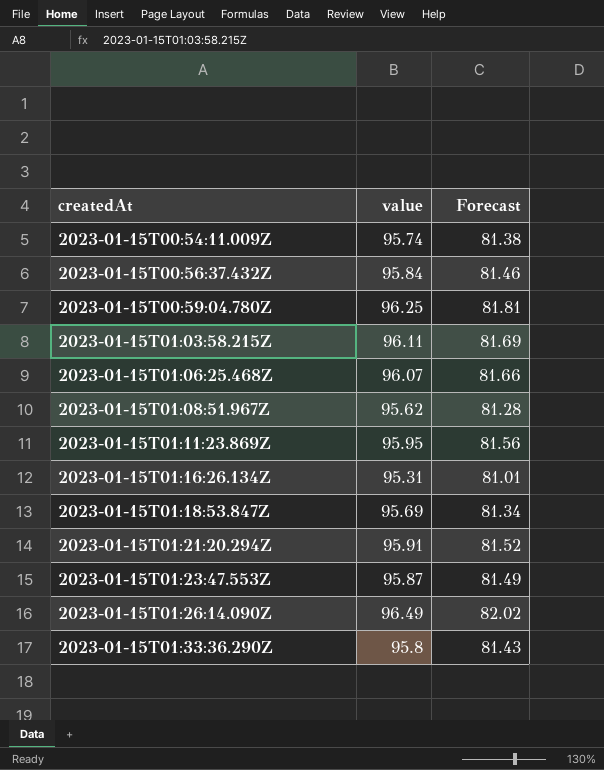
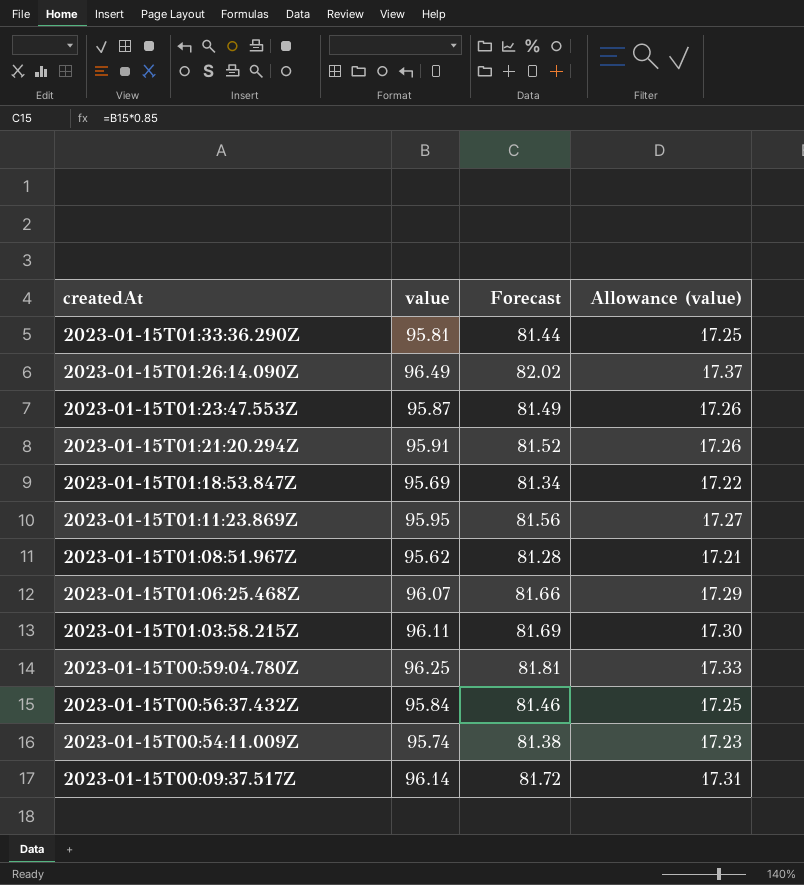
row order: createdAt ascending -> createdAt descending
column Allowance (value) | formula: none -> [value] * 0.18
row 2023-01-15T01:16:26.134Z: 95.31 | 81.01 -> none
2023-01-15T01:33:36.290Z | value: 95.8 -> 95.81
2023-01-15T01:33:36.290Z | Forecast: 81.43 -> 81.44
row 2023-01-15T00:09:37.517Z: none -> 96.14 | 81.72 | 17.31

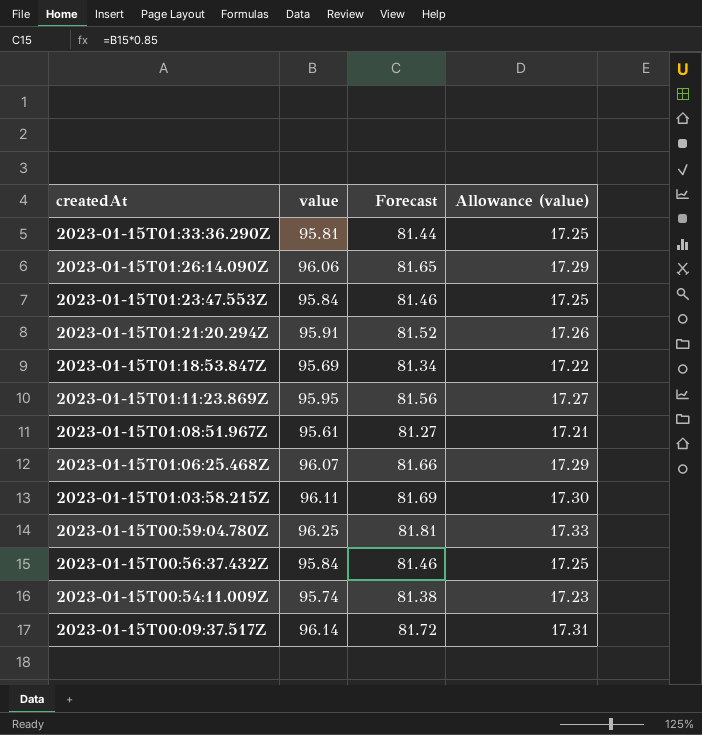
2023-01-15T01:26:14.090Z | value: 96.49 -> 96.06
2023-01-15T01:26:14.090Z | Forecast: 82.02 -> 81.65
2023-01-15T01:26:14.090Z | Allowance (value): 17.37 -> 17.29
2023-01-15T01:23:47.553Z | value: 95.87 -> 95.84
2023-01-15T01:23:47.553Z | Forecast: 81.49 -> 81.46
2023-01-15T01:23:47.553Z | Allowance (value): 17.26 -> 17.25
2023-01-15T01:08:51.967Z | value: 95.62 -> 95.61
2023-01-15T01:08:51.967Z | Forecast: 81.28 -> 81.27

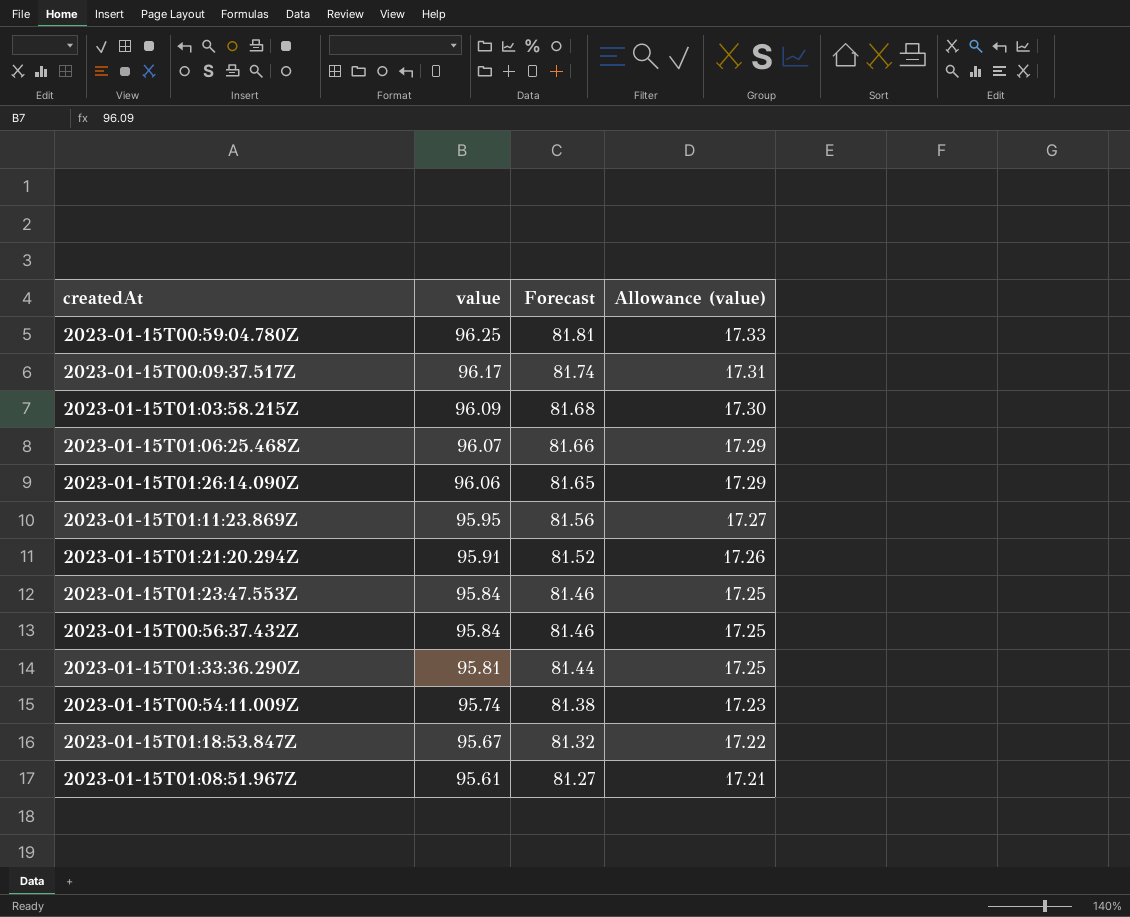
row order: createdAt descending -> value descending
2023-01-15T00:09:37.517Z | value: 96.14 -> 96.17
2023-01-15T00:09:37.517Z | Forecast: 81.72 -> 81.74
2023-01-15T01:03:58.215Z | value: 96.11 -> 96.09
2023-01-15T01:03:58.215Z | Forecast: 81.69 -> 81.68
2023-01-15T01:18:53.847Z | value: 95.69 -> 95.67
2023-01-15T01:18:53.847Z | Forecast: 81.34 -> 81.32

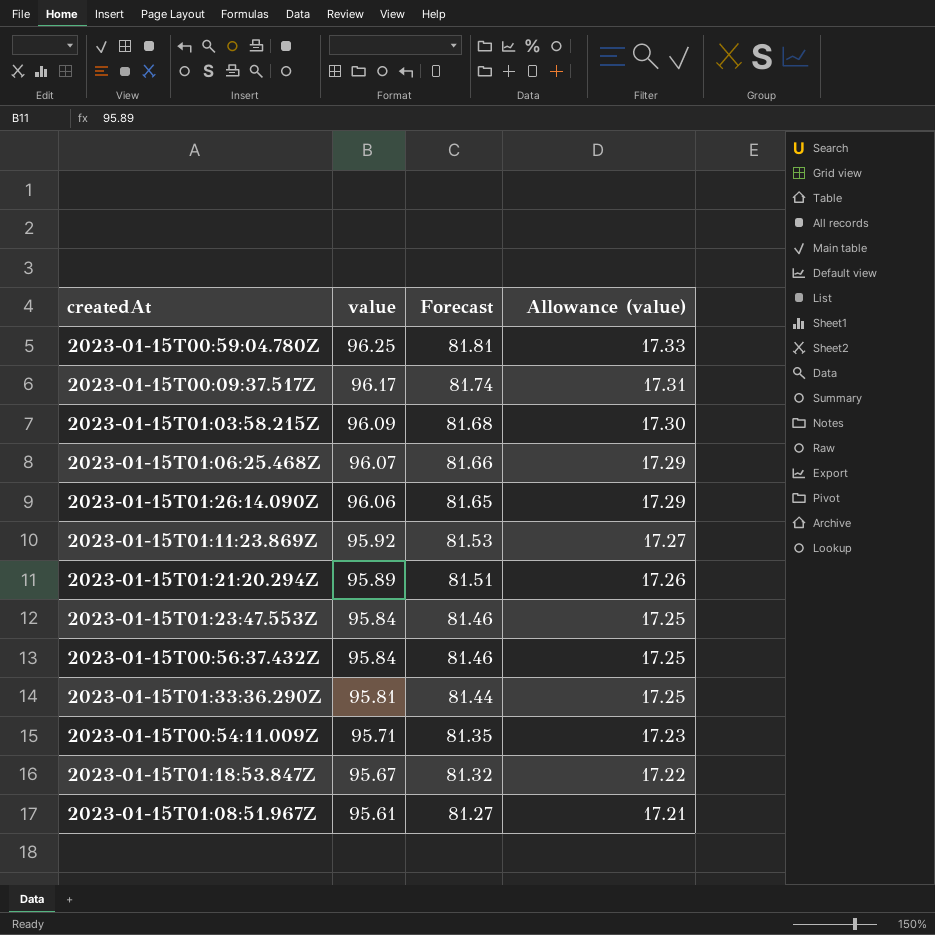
2023-01-15T01:11:23.869Z | value: 95.95 -> 95.92
2023-01-15T01:11:23.869Z | Forecast: 81.56 -> 81.53
2023-01-15T01:21:20.294Z | value: 95.91 -> 95.89
2023-01-15T01:21:20.294Z | Forecast: 81.52 -> 81.51
2023-01-15T00:54:11.009Z | value: 95.74 -> 95.71
2023-01-15T00:54:11.009Z | Forecast: 81.38 -> 81.35

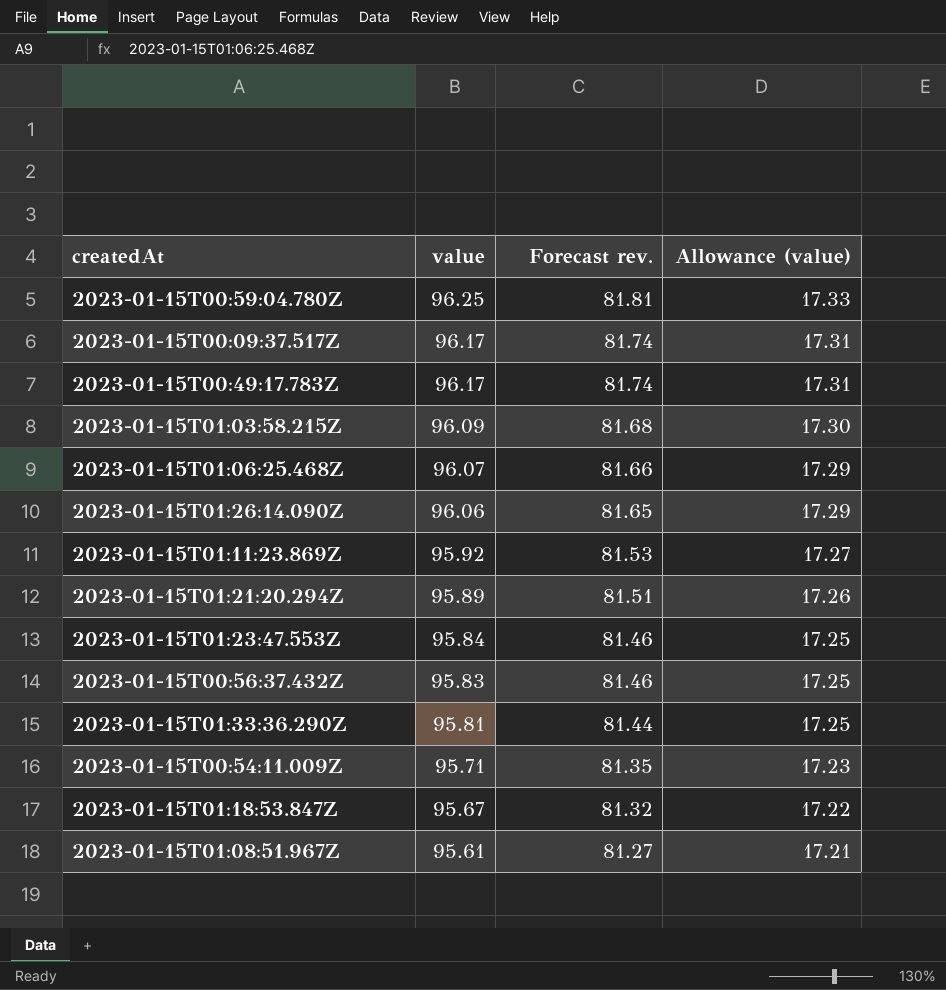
column name: Forecast -> Forecast rev.
row 2023-01-15T00:49:17.783Z: none -> 96.17 | 81.74 | 17.31
2023-01-15T00:56:37.432Z | value: 95.84 -> 95.83

